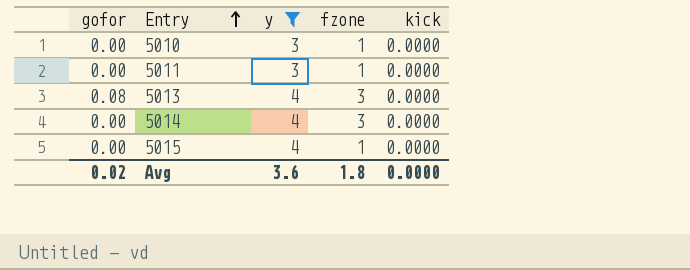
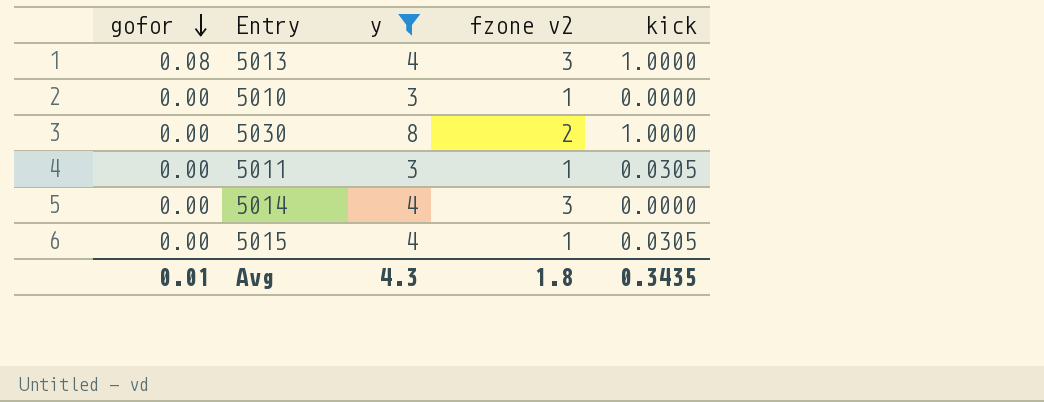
row order: Entry ascending -> gofor descending
column name: fzone -> fzone v2
5013 | kick: 0.0000 -> 1.0000
row 5030: none -> 0.00 | 8 | 2 | 1.0000
5011 | kick: 0.0000 -> 0.0305
5015 | kick: 0.0000 -> 0.0305
Avg | gofor: 0.02 -> 0.01
Avg | y: 3.6 -> 4.3
Avg | kick: 0.0000 -> 0.3435

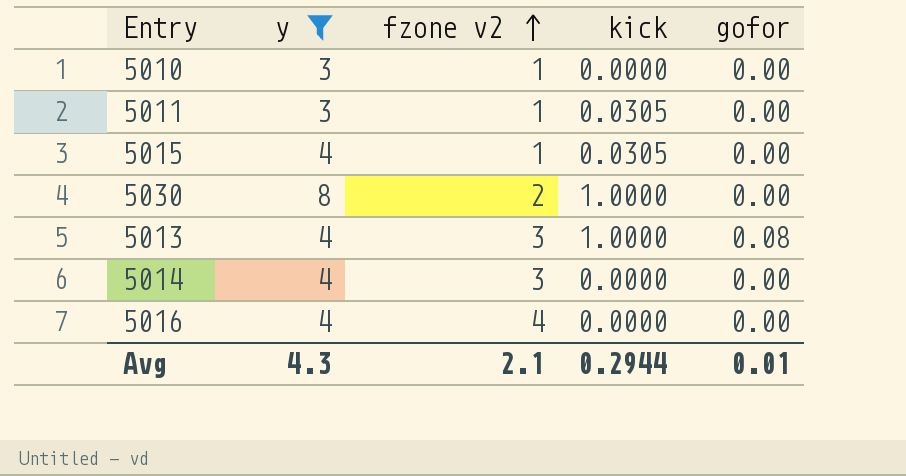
row order: gofor descending -> fzone v2 ascending
column gofor | position: 1 -> 5
row 5016: none -> 4 | 4 | 0.0000 | 0.00
Avg | fzone v2: 1.8 -> 2.1
Avg | kick: 0.3435 -> 0.2944

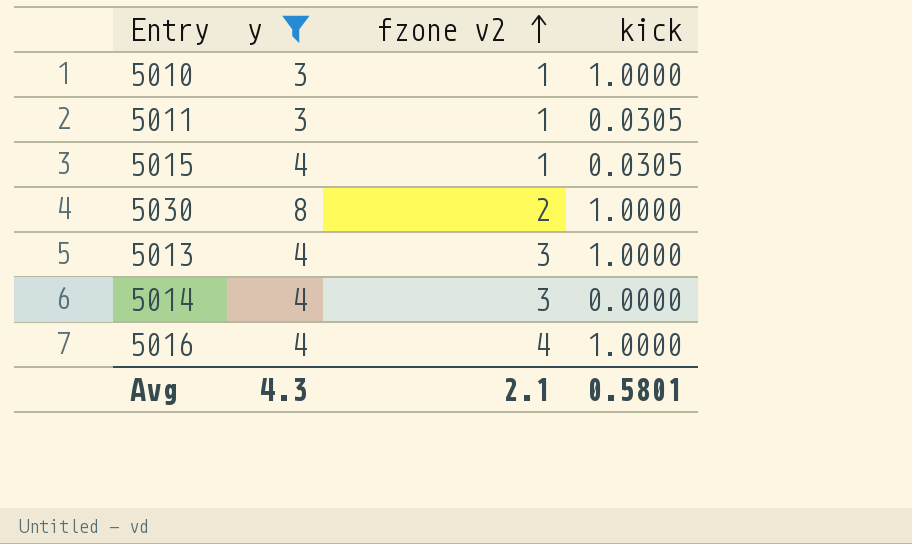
column gofor | position: 5 -> none
5010 | kick: 0.0000 -> 1.0000
5016 | kick: 0.0000 -> 1.0000
Avg | kick: 0.2944 -> 0.5801

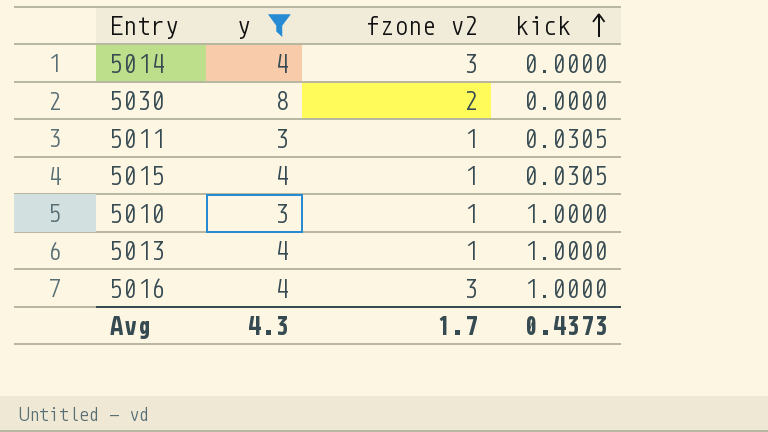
row order: fzone v2 ascending -> kick ascending
5030 | kick: 1.0000 -> 0.0000
5013 | fzone v2: 3 -> 1
5016 | fzone v2: 4 -> 3
Avg | fzone v2: 2.1 -> 1.7
Avg | kick: 0.5801 -> 0.4373

